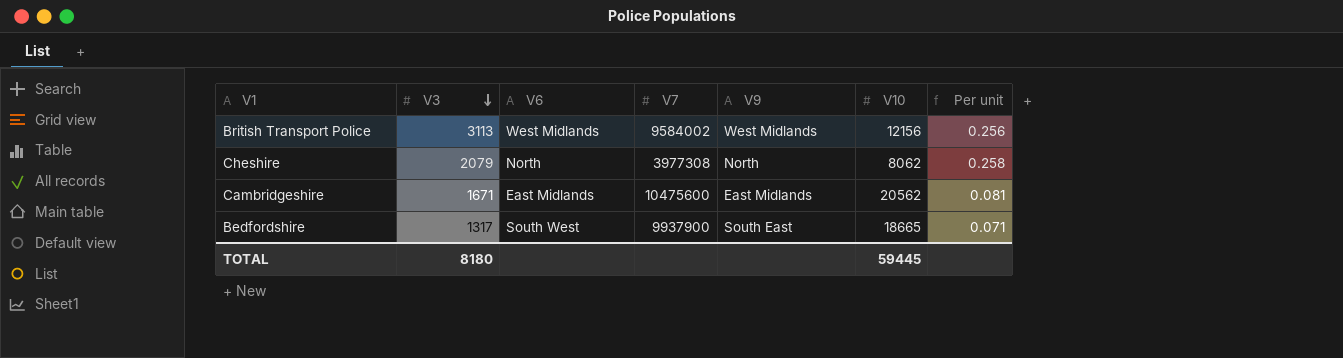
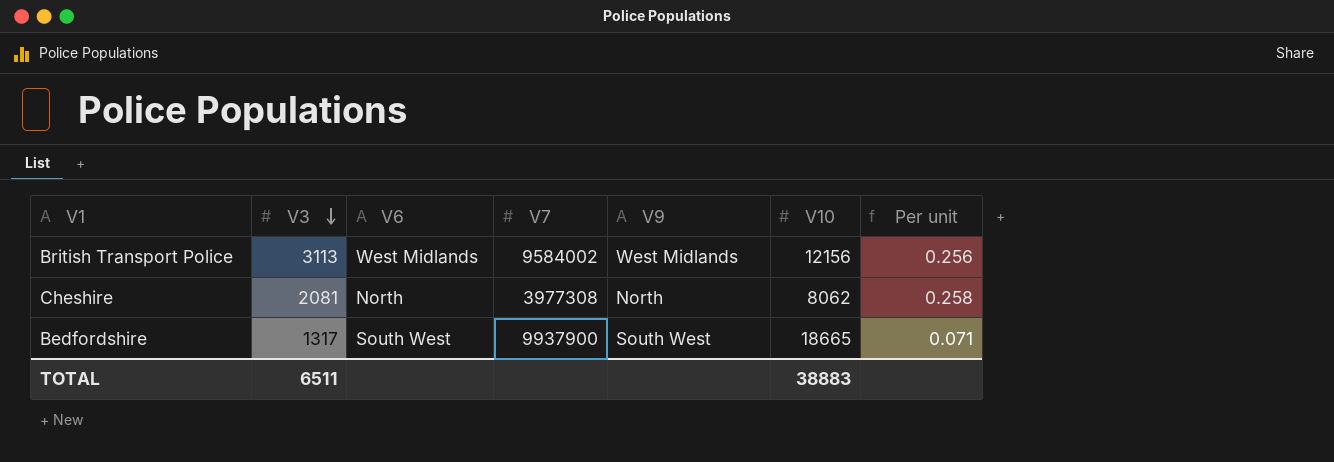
row Cambridgeshire: 1671 | East Midlands | 10475600 | East Midlands | 20562 | 0.081 -> none
Cheshire | V3: 2079 -> 2081
Bedfordshire | V9: South East -> South West
TOTAL | V3: 8180 -> 6511
TOTAL | V10: 59445 -> 38883

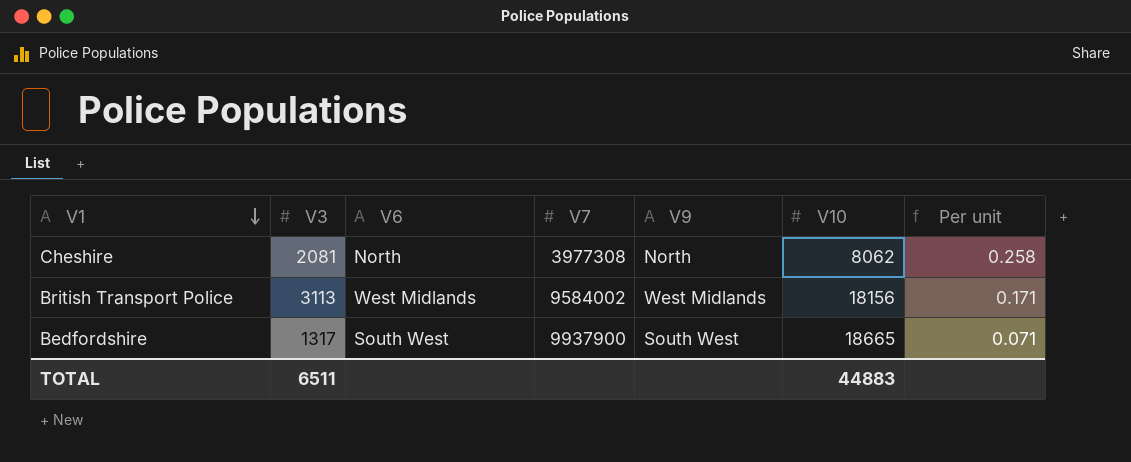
row order: V3 descending -> V1 descending
British Transport Police | V10: 12156 -> 18156
British Transport Police | Per unit: 0.256 -> 0.171
TOTAL | V10: 38883 -> 44883

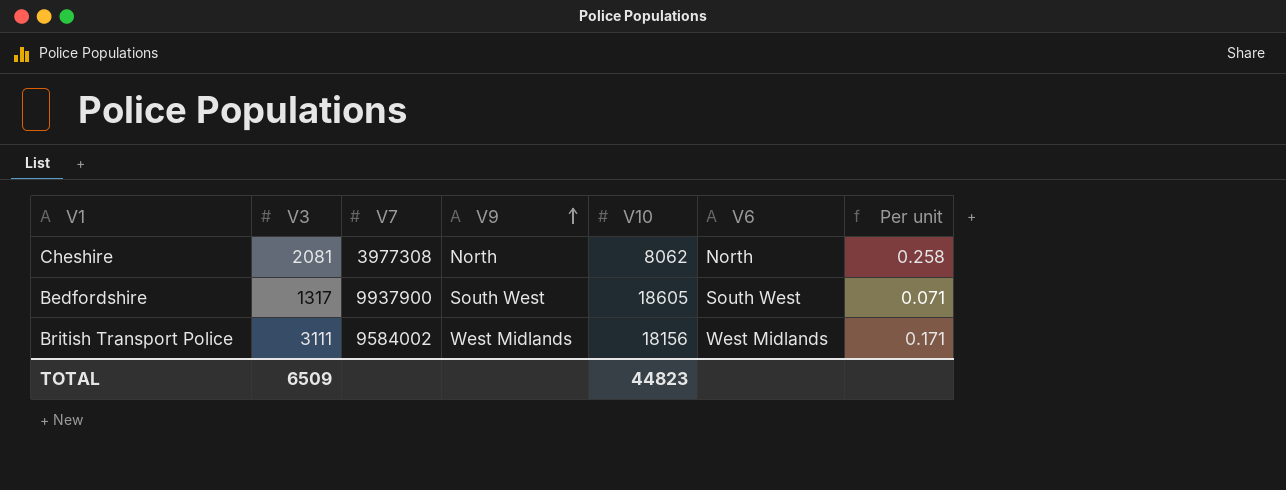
row order: V1 descending -> V9 ascending
column V6 | position: 3 -> 6
Bedfordshire | V10: 18665 -> 18605
British Transport Police | V3: 3113 -> 3111
TOTAL | V3: 6511 -> 6509
TOTAL | V10: 44883 -> 44823

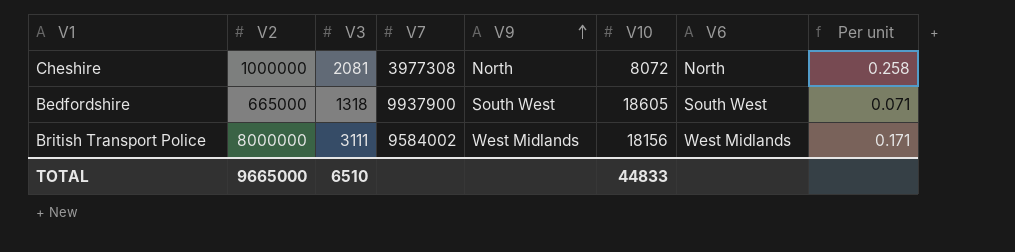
column V2 | position: none -> 2
Cheshire | V10: 8062 -> 8072
Bedfordshire | V3: 1317 -> 1318
TOTAL | V3: 6509 -> 6510
TOTAL | V10: 44823 -> 44833

